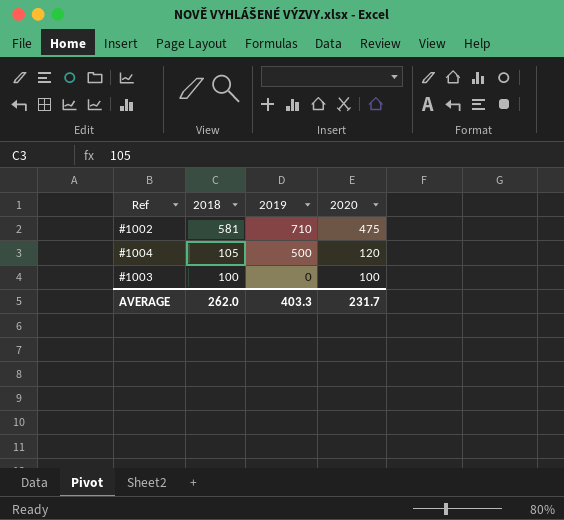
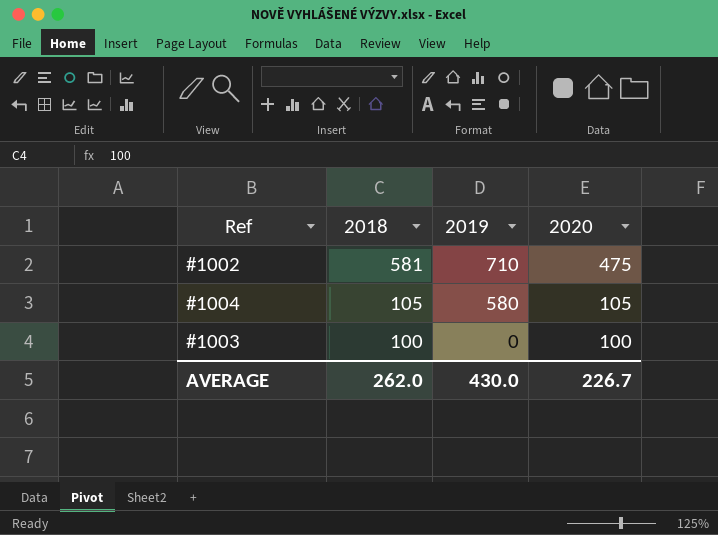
#1004 | 2019: 500 -> 580
#1004 | 2020: 120 -> 105
AVERAGE | 2019: 403.3 -> 430.0
AVERAGE | 2020: 231.7 -> 226.7

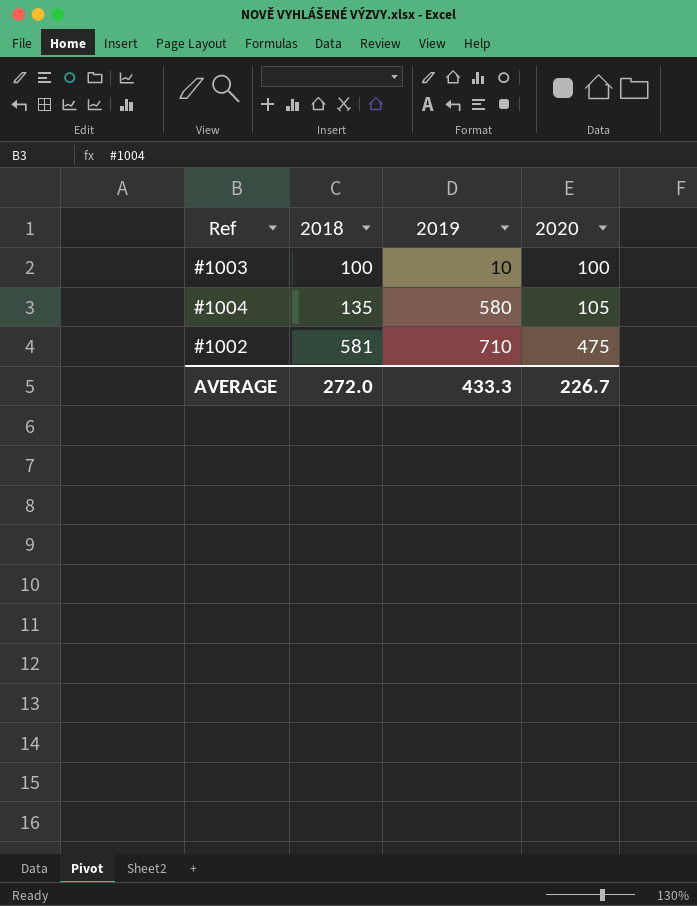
row order: 2018 descending -> 2018 ascending
#1003 | 2019: 0 -> 10
#1004 | 2018: 105 -> 135
AVERAGE | 2018: 262.0 -> 272.0
AVERAGE | 2019: 430.0 -> 433.3

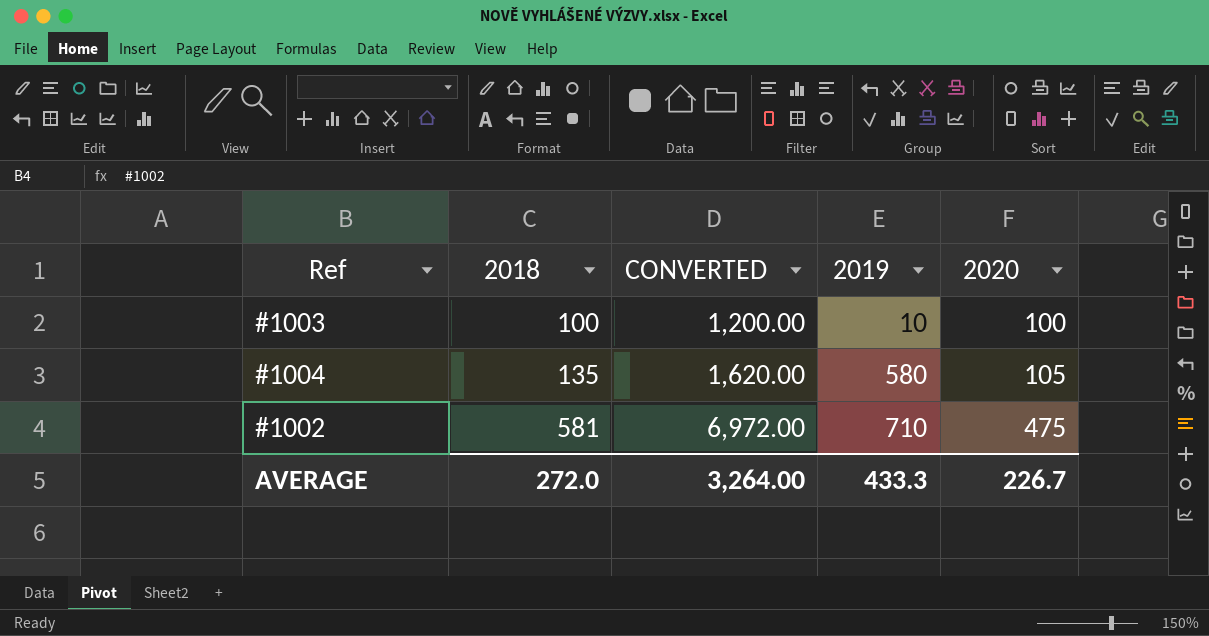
column CONVERTED | formula: none -> [2018] * 12

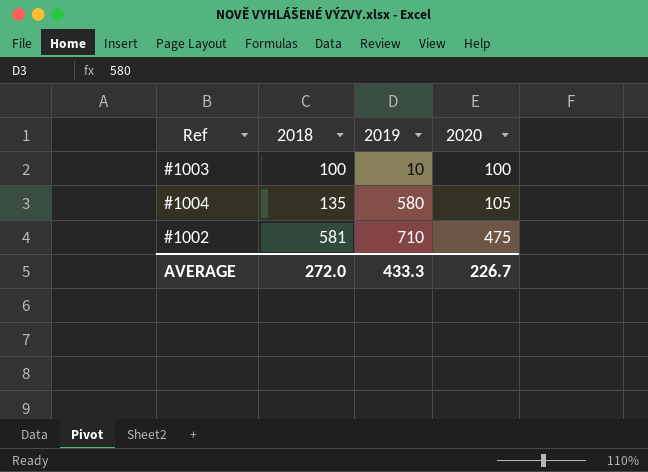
column CONVERTED | formula: [2018] * 12 -> none

